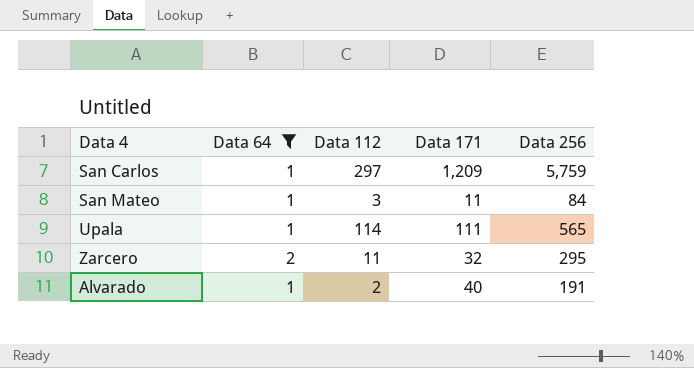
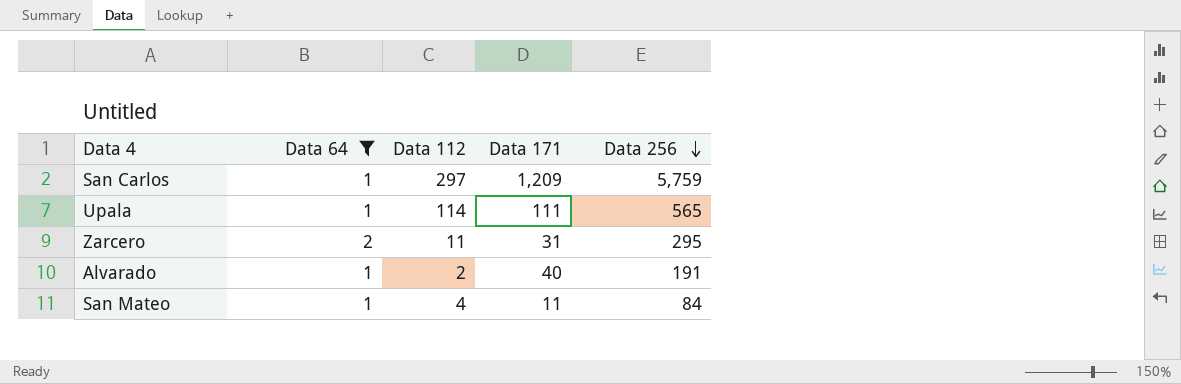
row order: none -> Data 256 descending
Zarcero | Data 171: 32 -> 31
San Mateo | Data 112: 3 -> 4

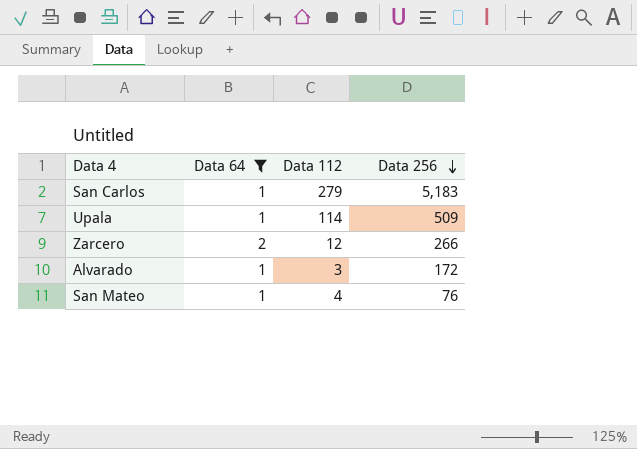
column Data 171 | position: 4 -> none
San Carlos | Data 112: 297 -> 279
San Carlos | Data 256: 5,759 -> 5,183
Upala | Data 256: 565 -> 509
Zarcero | Data 112: 11 -> 12
Zarcero | Data 256: 295 -> 266
Alvarado | Data 112: 2 -> 3
Alvarado | Data 256: 191 -> 172
San Mateo | Data 256: 84 -> 76

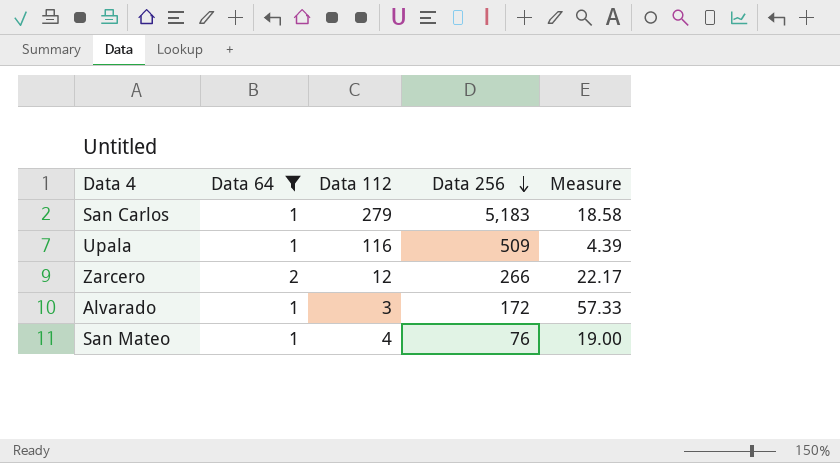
column Measure | formula: none -> [Data 256] / [Data 112]
Upala | Data 112: 114 -> 116

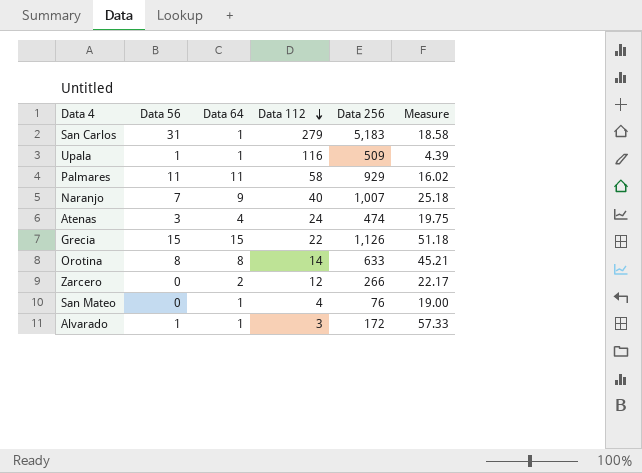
filter: Data 64 <= 2 -> none
row order: Data 256 descending -> Data 112 descending
column Data 56 | position: none -> 2

